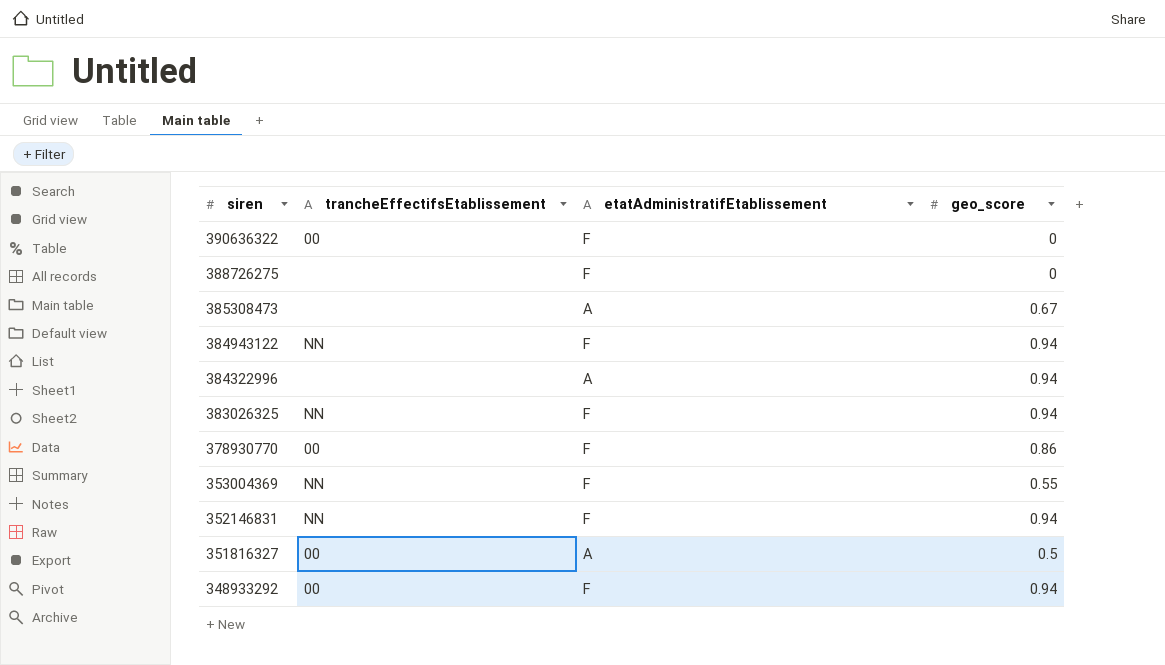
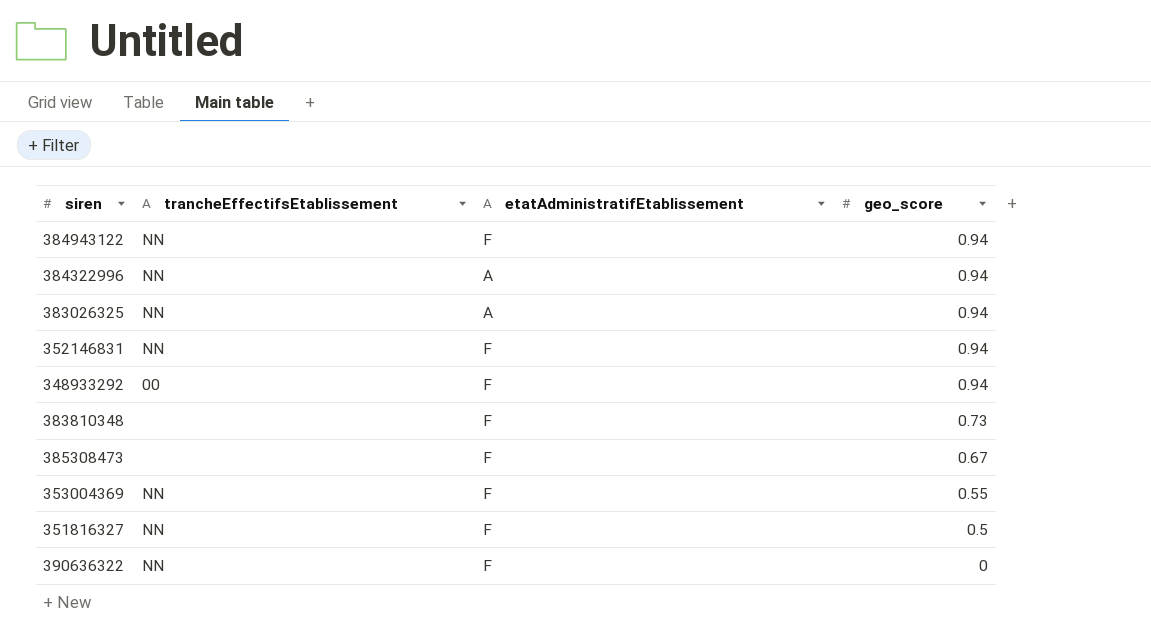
row order: siren descending -> geo_score descending
row 388726275: none | F | 0 -> none
row 378930770: 00 | F | 0.86 -> none
384322996 | trancheEffectifsEtablissement: none -> NN
383026325 | etatAdministratifEtablissement: F -> A
row 383810348: none -> none | F | 0.73
385308473 | etatAdministratifEtablissement: A -> F
351816327 | trancheEffectifsEtablissement: 00 -> NN
351816327 | etatAdministratifEtablissement: A -> F
390636322 | trancheEffectifsEtablissement: 00 -> NN

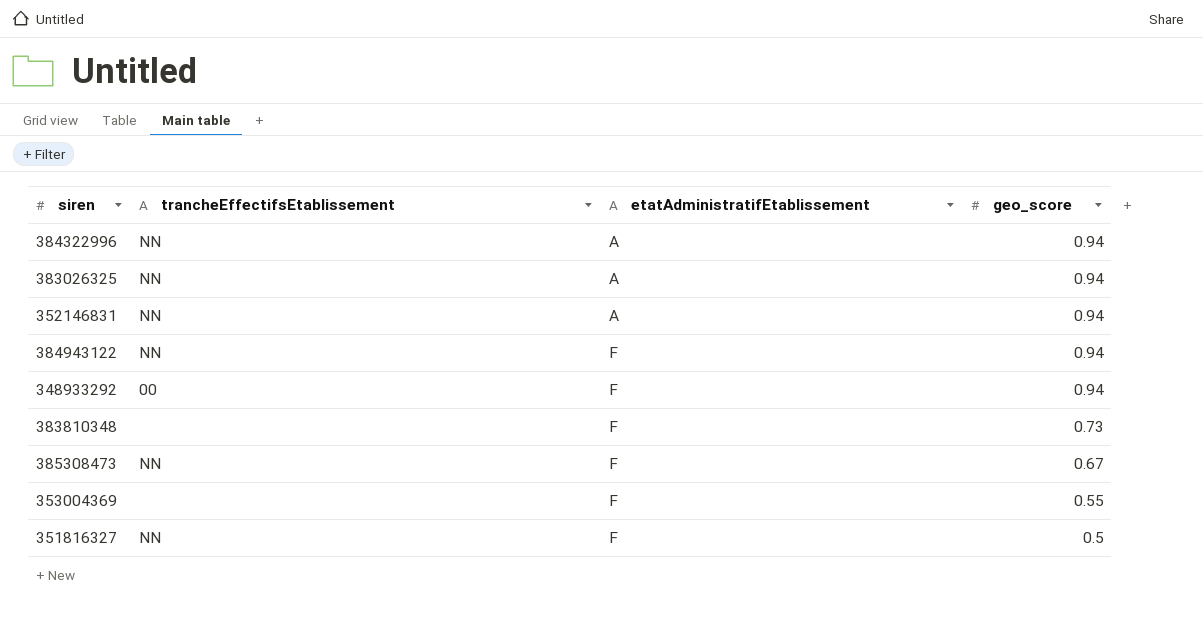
row order: geo_score descending -> etatAdministratifEtablissement ascending
row 390636322: NN | F | 0 -> none
352146831 | etatAdministratifEtablissement: F -> A
385308473 | trancheEffectifsEtablissement: none -> NN
353004369 | trancheEffectifsEtablissement: NN -> none

